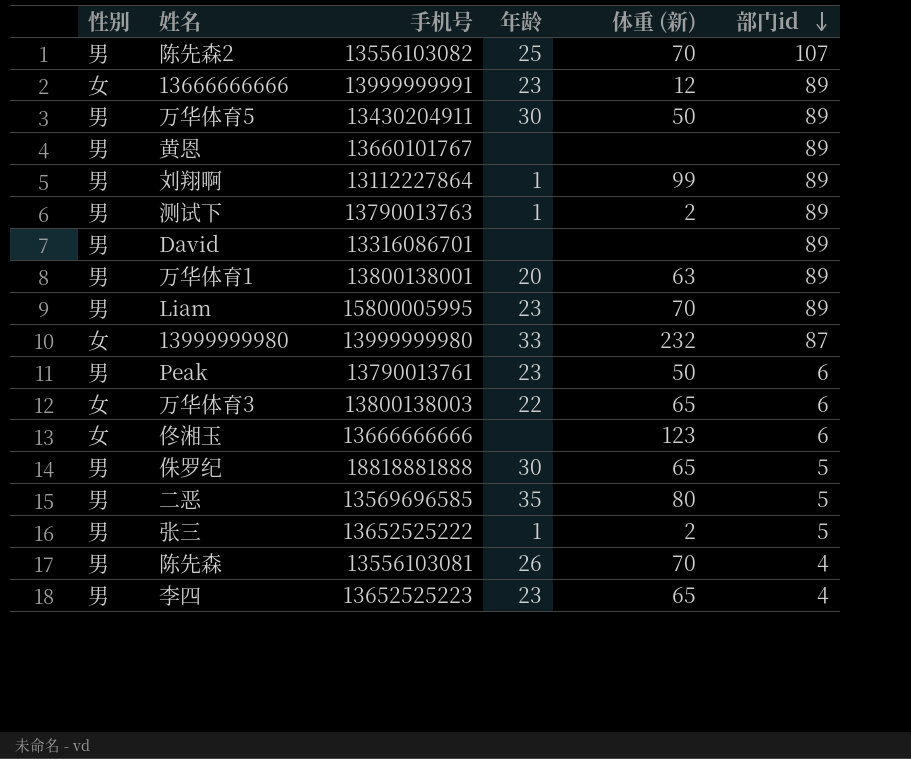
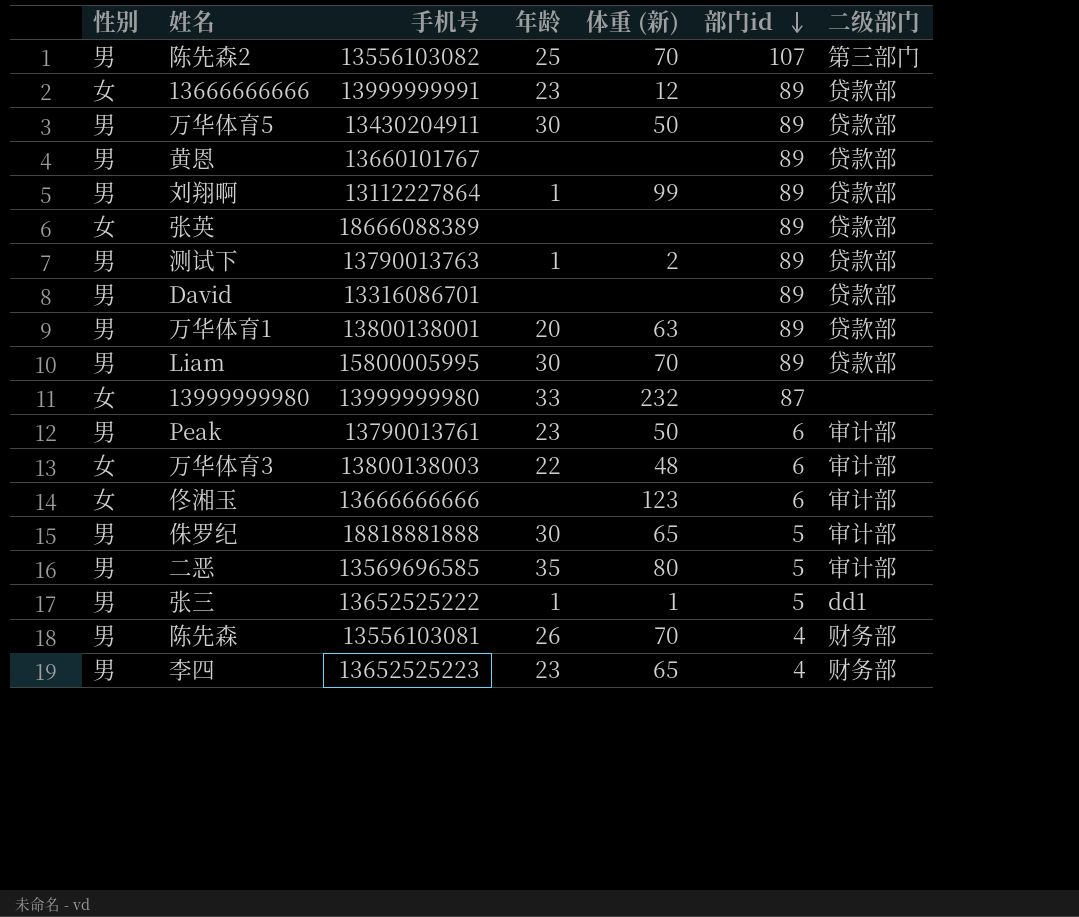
column 二级部门 | position: none -> 7
row 张英: none -> 女 | 18666088389 | none | none | 89 | 贷款部
Liam | 年龄: 23 -> 30
万华体育3 | 体重 (新): 65 -> 48
张三 | 体重 (新): 2 -> 1

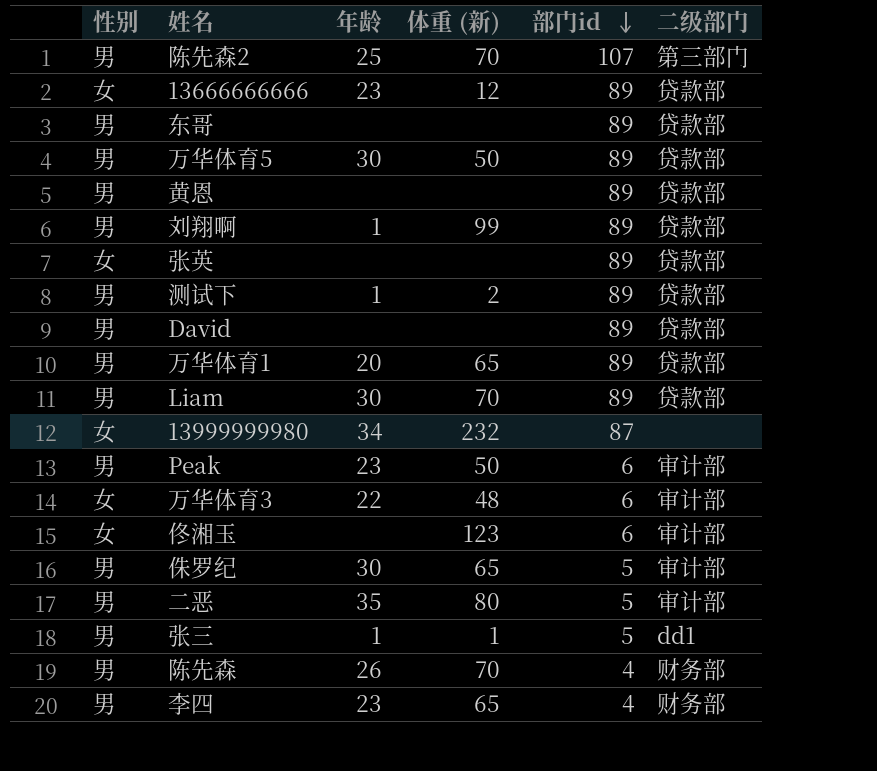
column 手机号 | position: 3 -> none
row 东哥: none -> 男 | none | none | 89 | 贷款部
万华体育1 | 体重 (新): 63 -> 65
13999999980 | 年龄: 33 -> 34

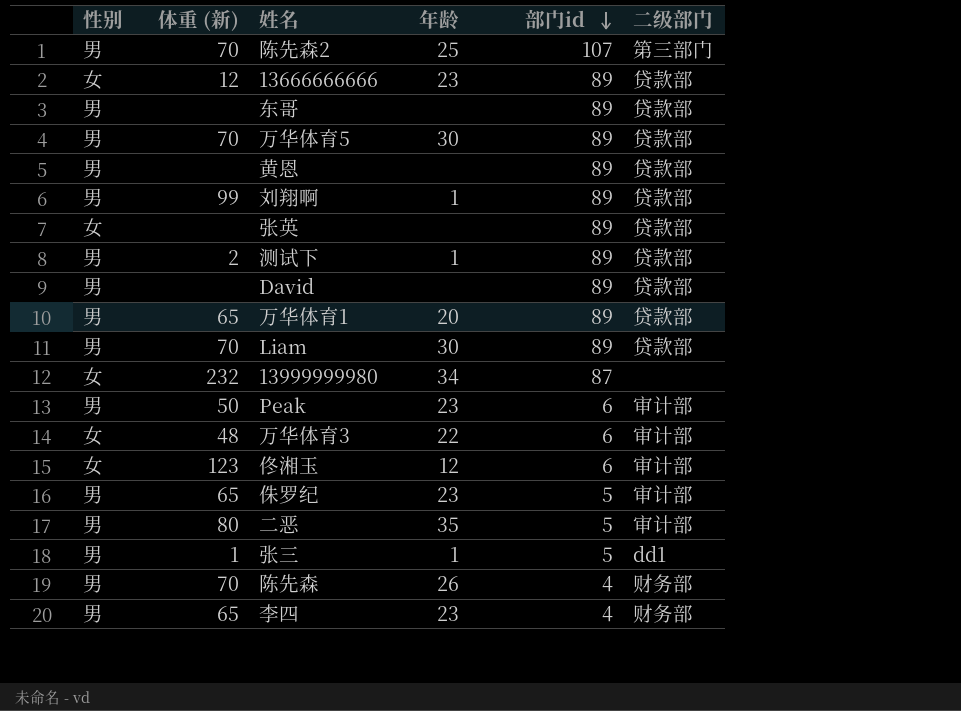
column 体重 (新) | position: 4 -> 2
万华体育5 | 体重 (新): 50 -> 70
佟湘玉 | 年龄: none -> 12
侏罗纪 | 年龄: 30 -> 23

